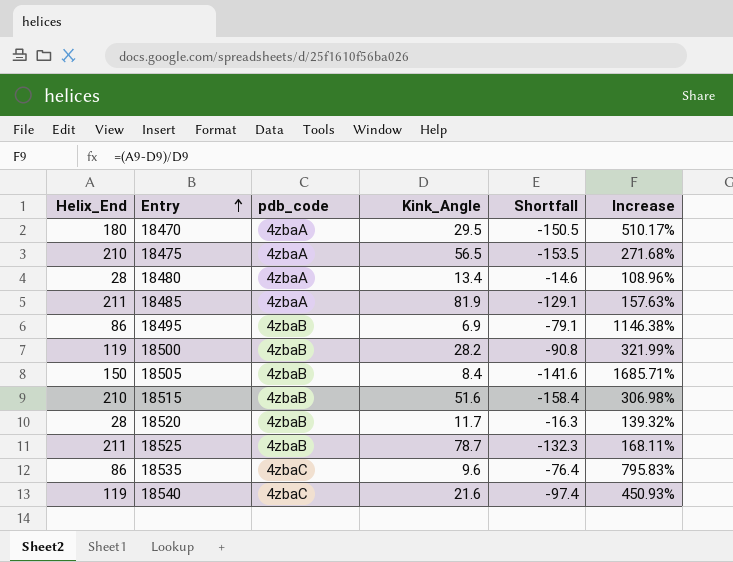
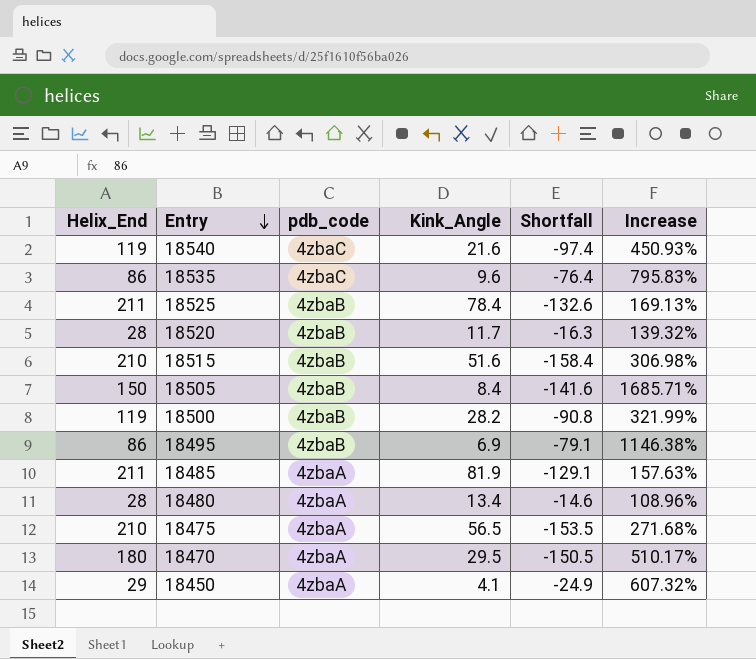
row order: Entry ascending -> Entry descending
18525 | Kink_Angle: 78.7 -> 78.4
18525 | Shortfall: -132.3 -> -132.6
18525 | Increase: 168.11% -> 169.13%
row 18450: none -> 29 | 4zbaA | 4.1 | -24.9 | 607.32%

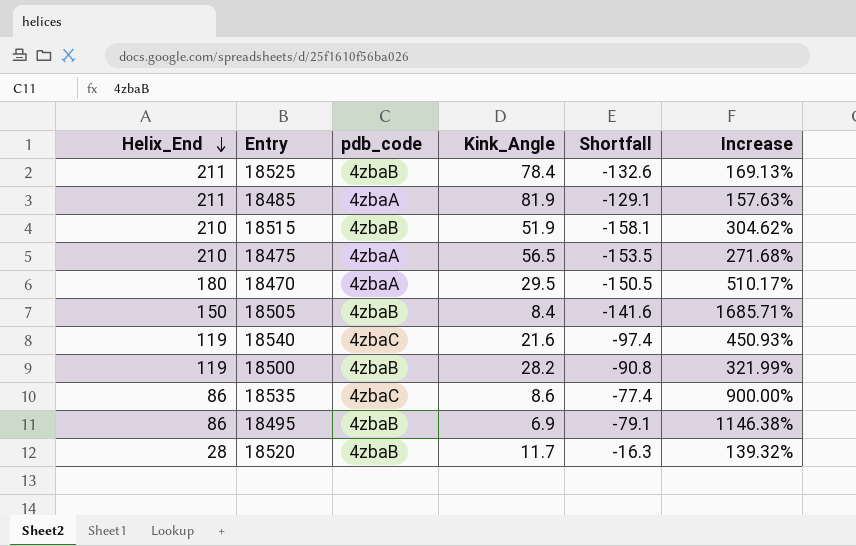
row order: Entry descending -> Helix_End descending
row 18480: 28 | 4zbaA | 13.4 | -14.6 | 108.96% -> none
row 18450: 29 | 4zbaA | 4.1 | -24.9 | 607.32% -> none
18515 | Kink_Angle: 51.6 -> 51.9
18515 | Shortfall: -158.4 -> -158.1
18515 | Increase: 306.98% -> 304.62%
18535 | Kink_Angle: 9.6 -> 8.6
18535 | Shortfall: -76.4 -> -77.4
18535 | Increase: 795.83% -> 900.00%

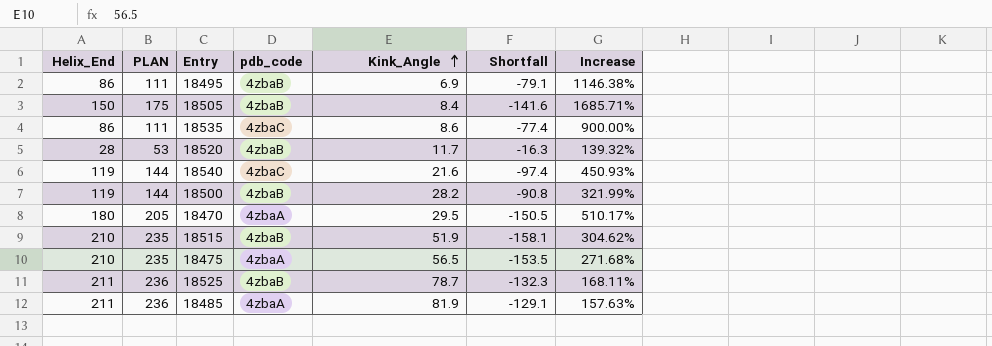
row order: Helix_End descending -> Kink_Angle ascending
column PLAN | formula: none -> [Helix_End] + 25
18525 | Kink_Angle: 78.4 -> 78.7
18525 | Shortfall: -132.6 -> -132.3
18525 | Increase: 169.13% -> 168.11%

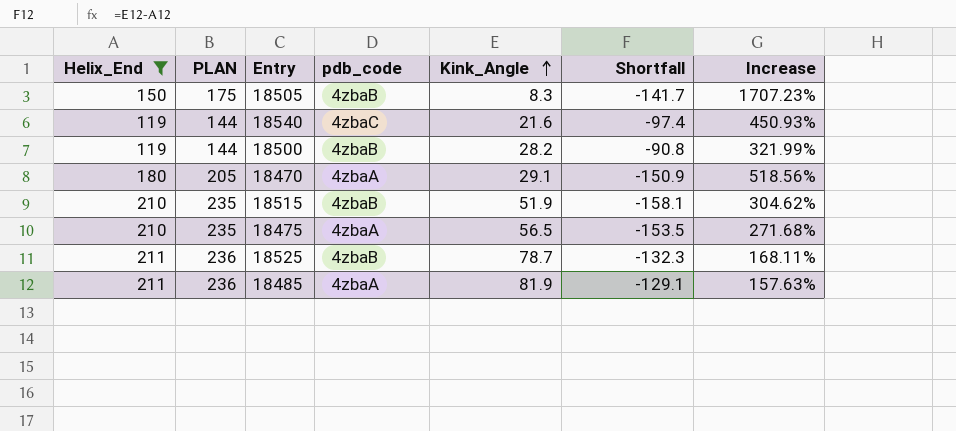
filter: none -> Helix_End >= 119
18505 | Kink_Angle: 8.4 -> 8.3
18505 | Shortfall: -141.6 -> -141.7
18505 | Increase: 1685.71% -> 1707.23%
18470 | Kink_Angle: 29.5 -> 29.1
18470 | Shortfall: -150.5 -> -150.9
18470 | Increase: 510.17% -> 518.56%

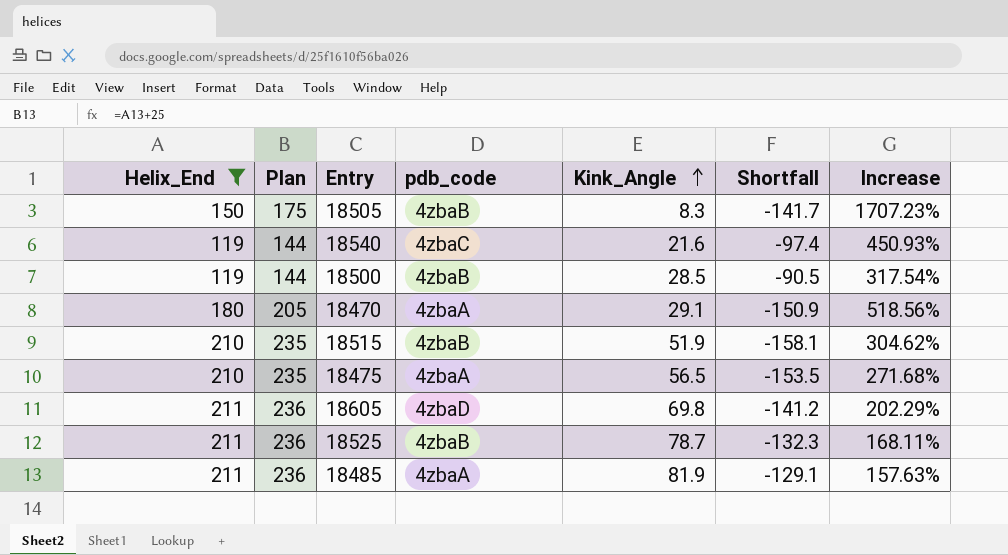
column name: PLAN -> Plan
18500 | Kink_Angle: 28.2 -> 28.5
18500 | Shortfall: -90.8 -> -90.5
18500 | Increase: 321.99% -> 317.54%
row 18605: none -> 211 | 236 | 4zbaD | 69.8 | -141.2 | 202.29%

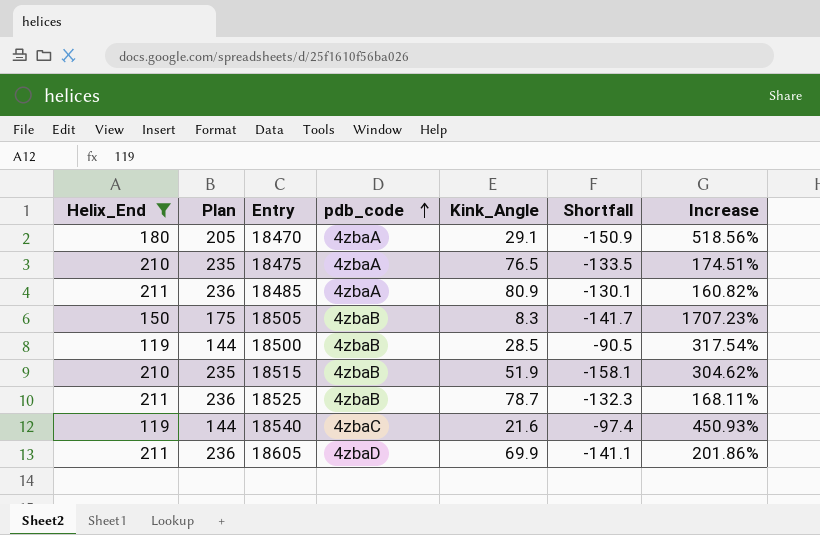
row order: Kink_Angle ascending -> pdb_code ascending
18475 | Kink_Angle: 56.5 -> 76.5
18475 | Shortfall: -153.5 -> -133.5
18475 | Increase: 271.68% -> 174.51%
18485 | Kink_Angle: 81.9 -> 80.9
18485 | Shortfall: -129.1 -> -130.1
18485 | Increase: 157.63% -> 160.82%
18605 | Kink_Angle: 69.8 -> 69.9
18605 | Shortfall: -141.2 -> -141.1
18605 | Increase: 202.29% -> 201.86%

